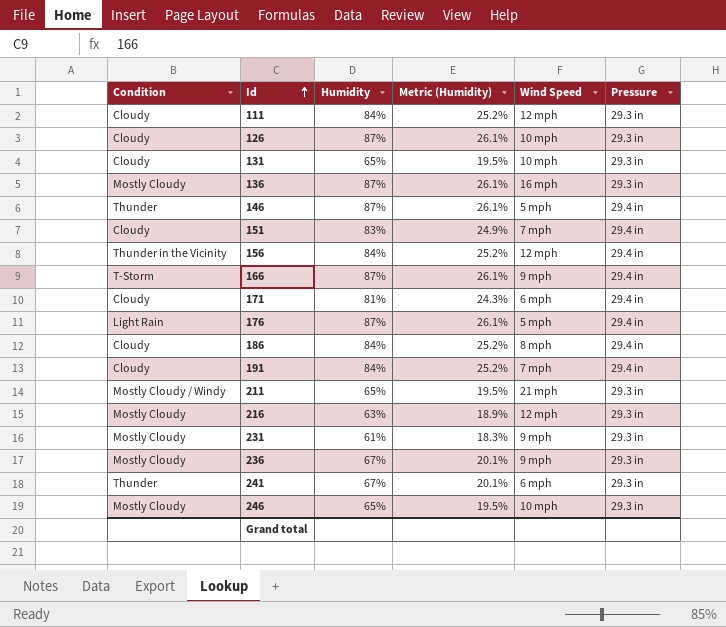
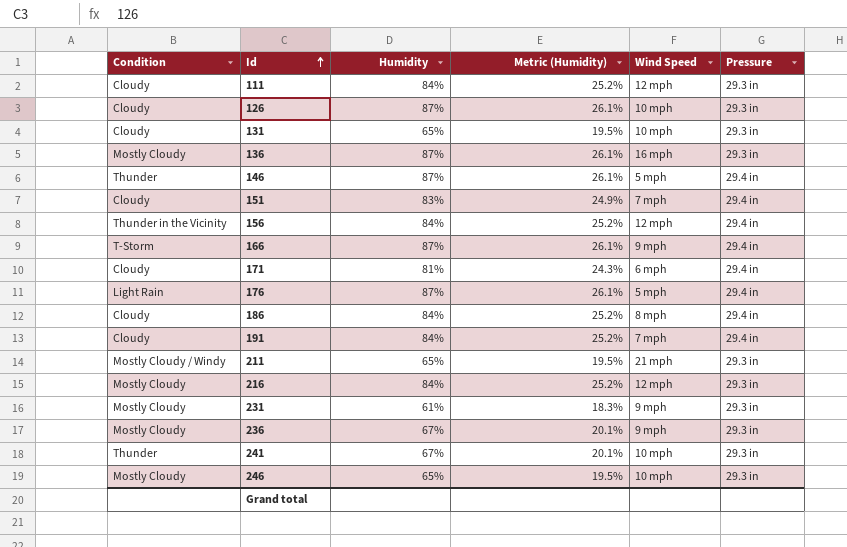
216 | Humidity: 63% -> 84%
216 | Metric (Humidity): 18.9% -> 25.2%
241 | Wind Speed: 6 mph -> 10 mph

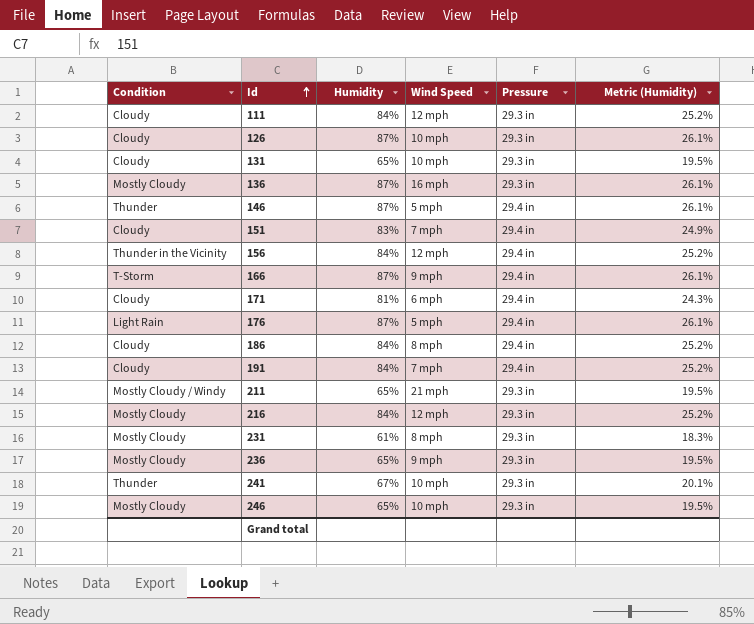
column Metric (Humidity) | position: 4 -> 6
231 | Wind Speed: 9 mph -> 8 mph
236 | Humidity: 67% -> 65%
236 | Metric (Humidity): 20.1% -> 19.5%

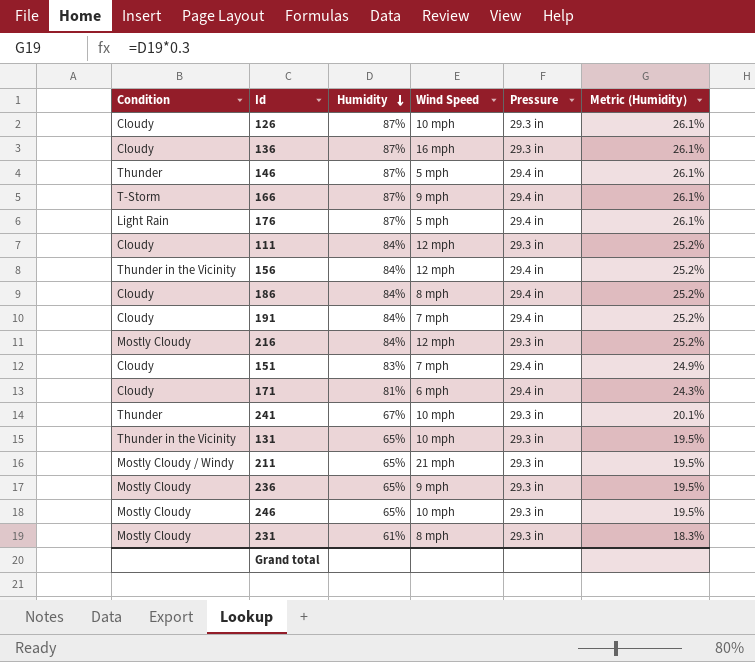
row order: Id ascending -> Humidity descending
136 | Condition: Mostly Cloudy -> Cloudy
131 | Condition: Cloudy -> Thunder in the Vicinity

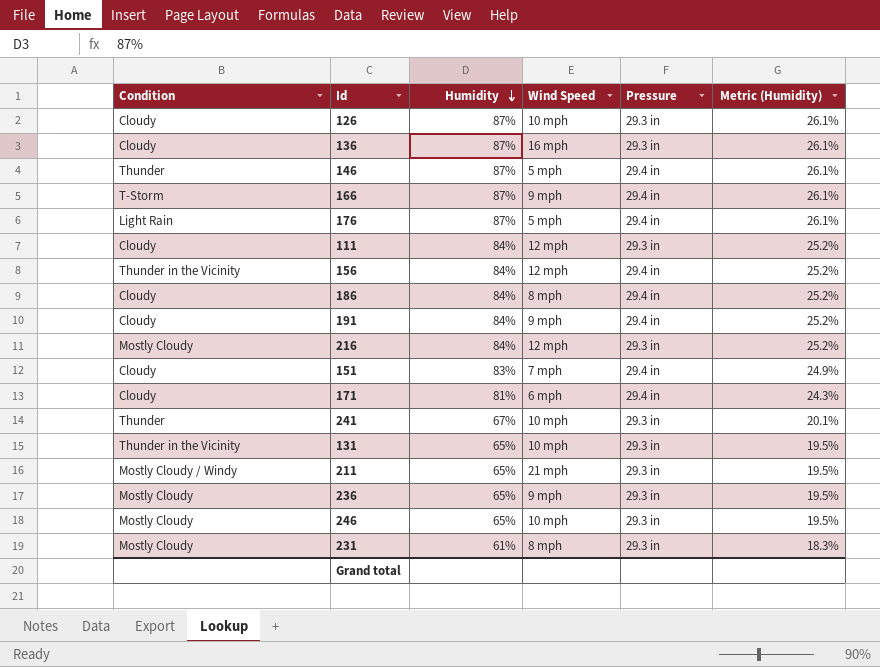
191 | Wind Speed: 7 mph -> 9 mph

